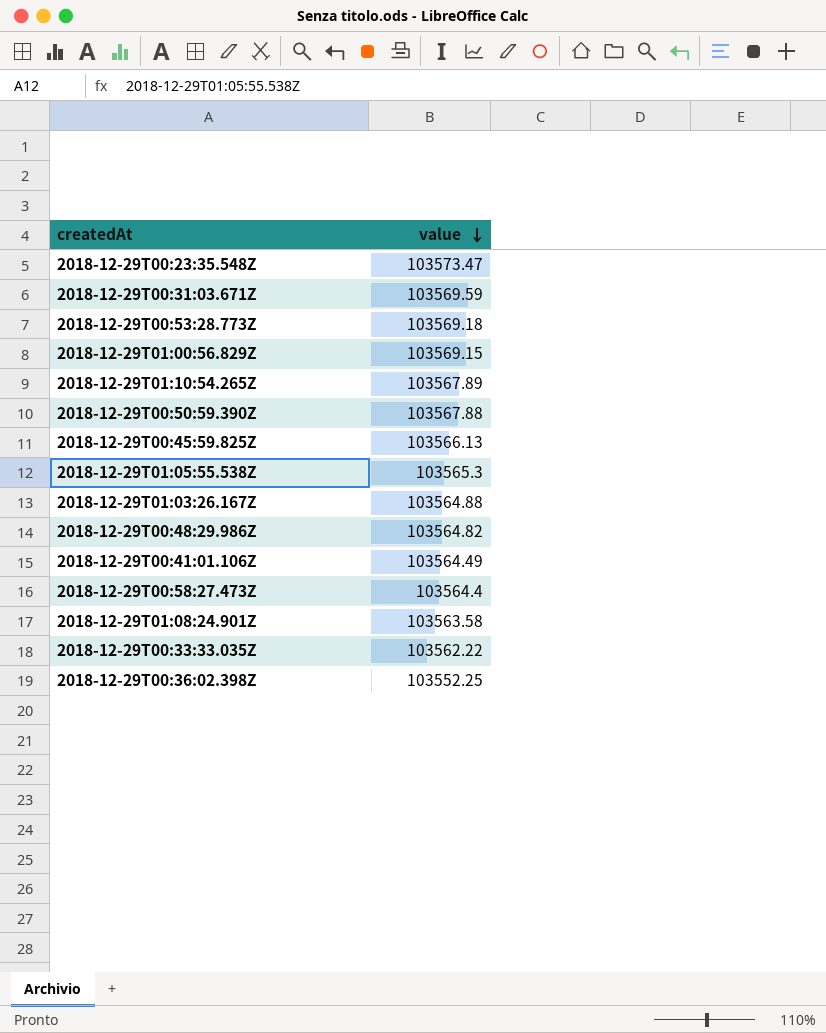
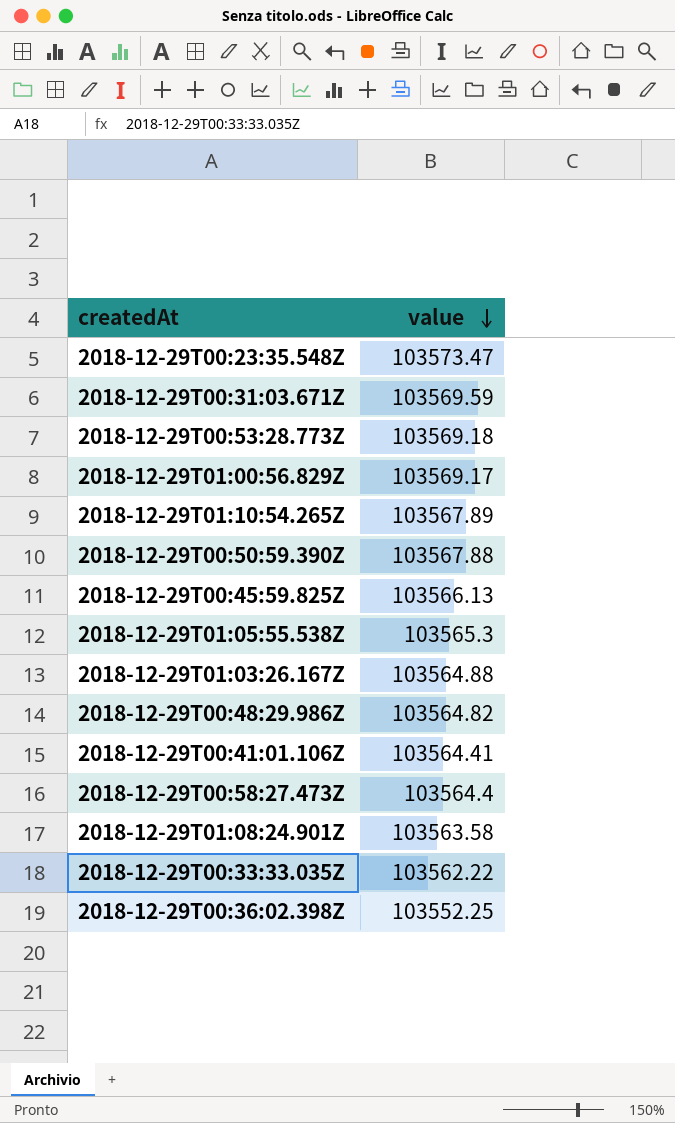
2018-12-29T01:00:56.829Z | value: 103569.15 -> 103569.17
2018-12-29T00:41:01.106Z | value: 103564.49 -> 103564.41

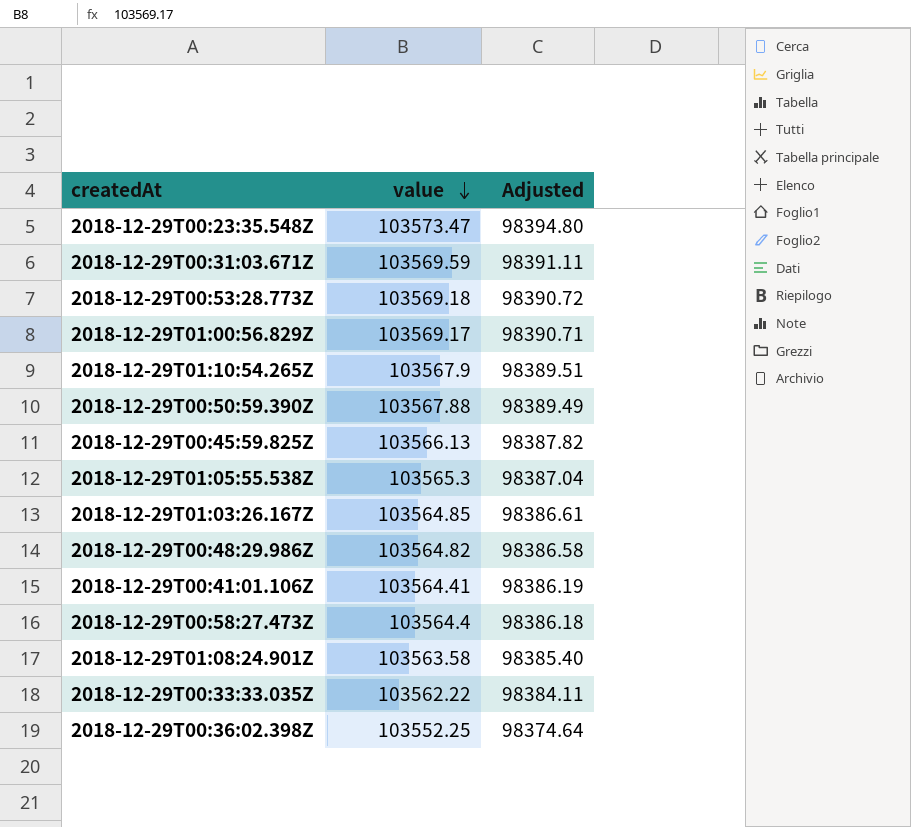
column Adjusted | formula: none -> [value] * 0.95
2018-12-29T01:10:54.265Z | value: 103567.89 -> 103567.9
2018-12-29T01:03:26.167Z | value: 103564.88 -> 103564.85

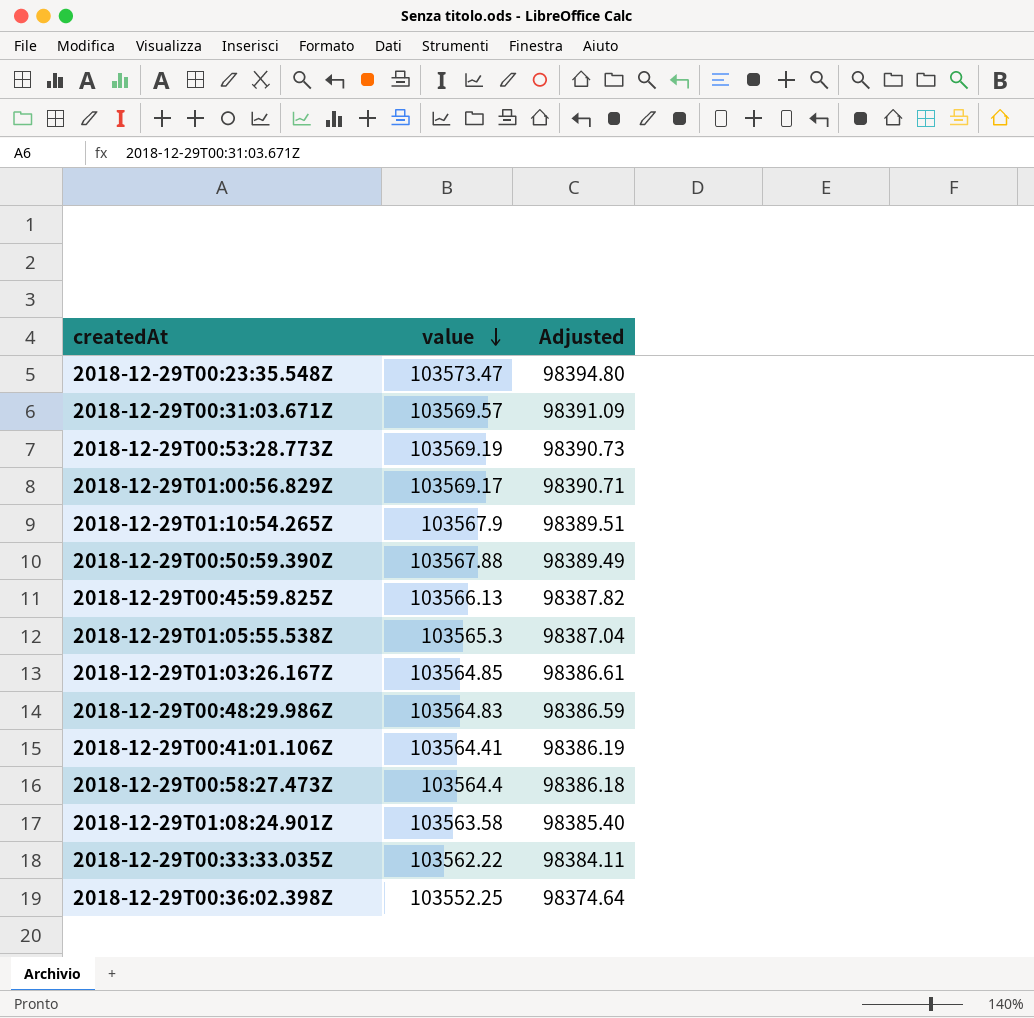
2018-12-29T00:31:03.671Z | value: 103569.59 -> 103569.57
2018-12-29T00:31:03.671Z | Adjusted: 98391.11 -> 98391.09
2018-12-29T00:53:28.773Z | value: 103569.18 -> 103569.19
2018-12-29T00:53:28.773Z | Adjusted: 98390.72 -> 98390.73
2018-12-29T00:48:29.986Z | value: 103564.82 -> 103564.83
2018-12-29T00:48:29.986Z | Adjusted: 98386.58 -> 98386.59

